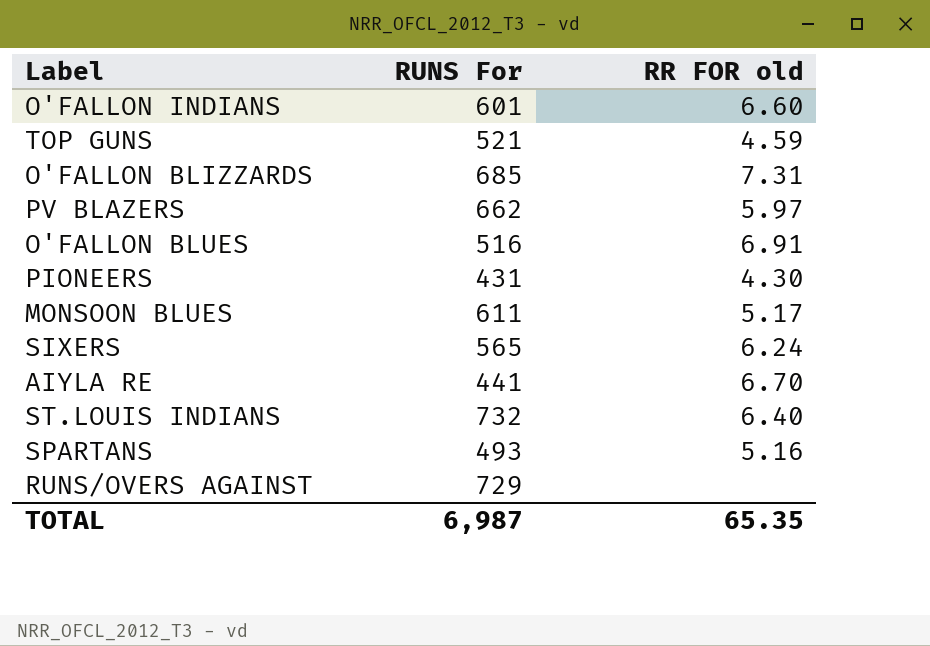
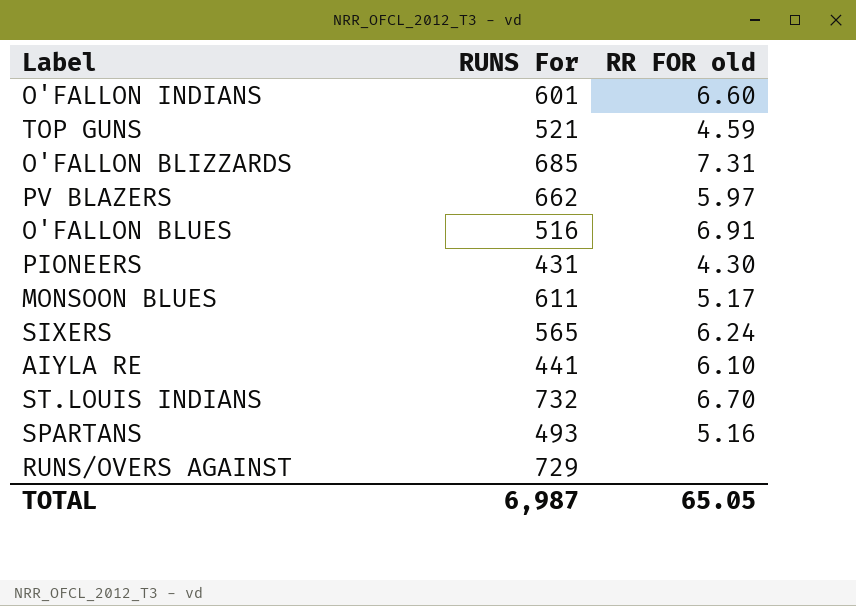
AIYLA RE | RR FOR old: 6.70 -> 6.10
ST.LOUIS INDIANS | RR FOR old: 6.40 -> 6.70
TOTAL | RR FOR old: 65.35 -> 65.05

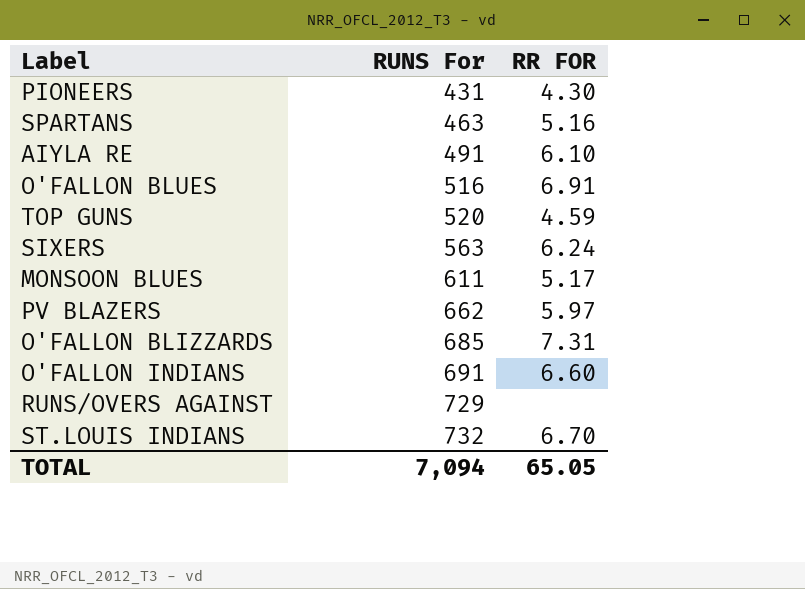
row order: none -> RUNS For ascending
column name: RR FOR old -> RR FOR
SPARTANS | RUNS For: 493 -> 463
AIYLA RE | RUNS For: 441 -> 491
TOP GUNS | RUNS For: 521 -> 520
SIXERS | RUNS For: 565 -> 563
O'FALLON INDIANS | RUNS For: 601 -> 691
TOTAL | RUNS For: 6,987 -> 7,094

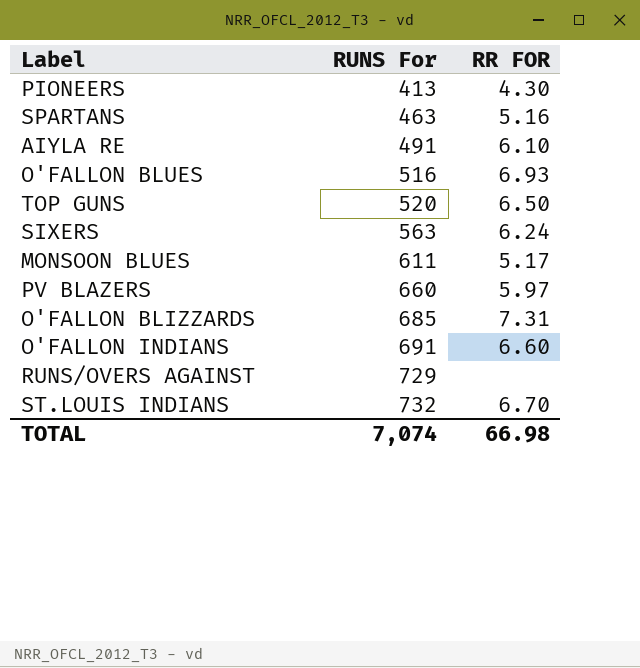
PIONEERS | RUNS For: 431 -> 413
O'FALLON BLUES | RR FOR: 6.91 -> 6.93
TOP GUNS | RR FOR: 4.59 -> 6.50
PV BLAZERS | RUNS For: 662 -> 660
TOTAL | RUNS For: 7,094 -> 7,074
TOTAL | RR FOR: 65.05 -> 66.98

